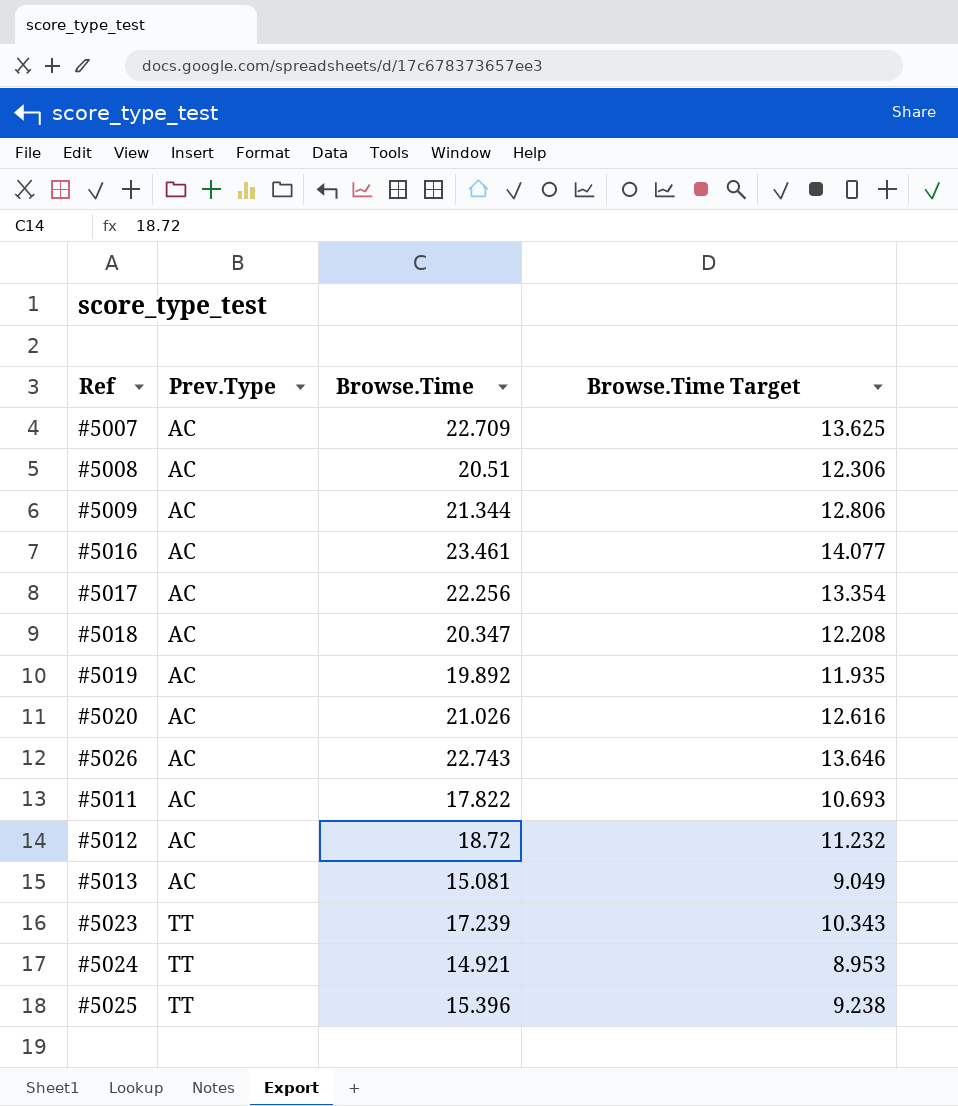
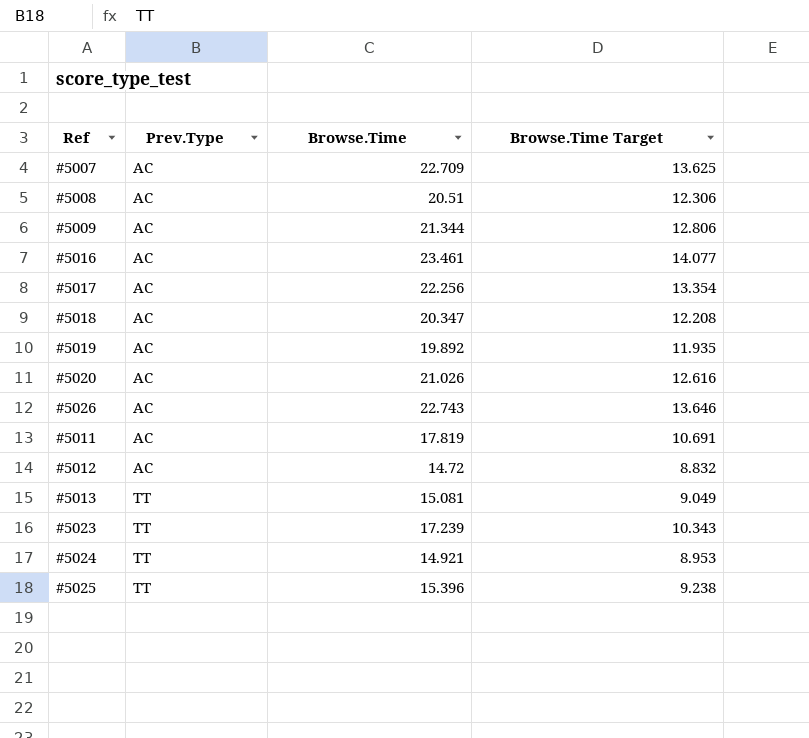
#5011 | Browse.Time: 17.822 -> 17.819
#5011 | Browse.Time Target: 10.693 -> 10.691
#5012 | Browse.Time: 18.72 -> 14.72
#5012 | Browse.Time Target: 11.232 -> 8.832
#5013 | Prev.Type: AC -> TT

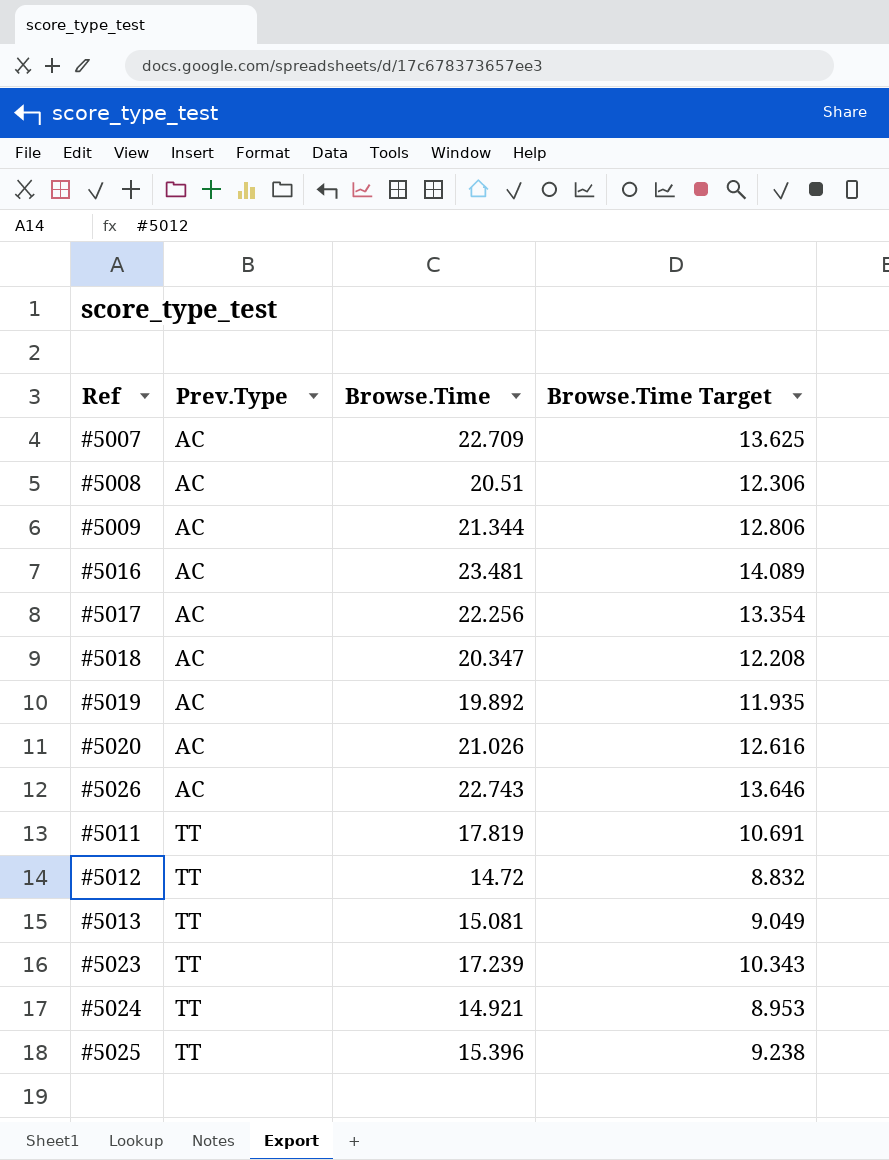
#5016 | Browse.Time: 23.461 -> 23.481
#5016 | Browse.Time Target: 14.077 -> 14.089
#5011 | Prev.Type: AC -> TT
#5012 | Prev.Type: AC -> TT

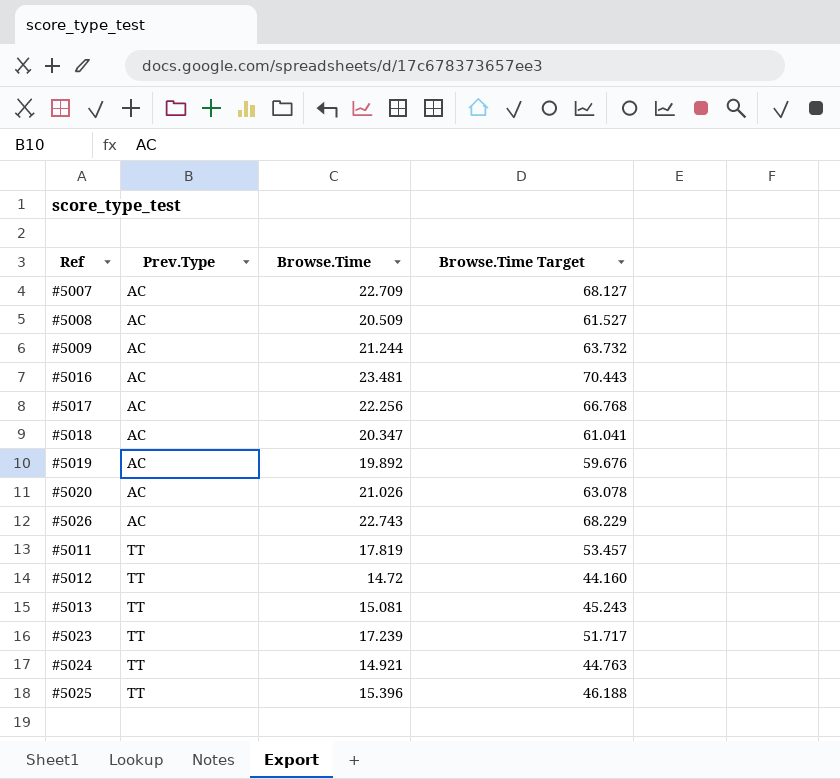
column Browse.Time Target | formula: [Browse.Time] * 0.6 -> [Browse.Time] * 3
#5008 | Browse.Time: 20.51 -> 20.509
#5009 | Browse.Time: 21.344 -> 21.244

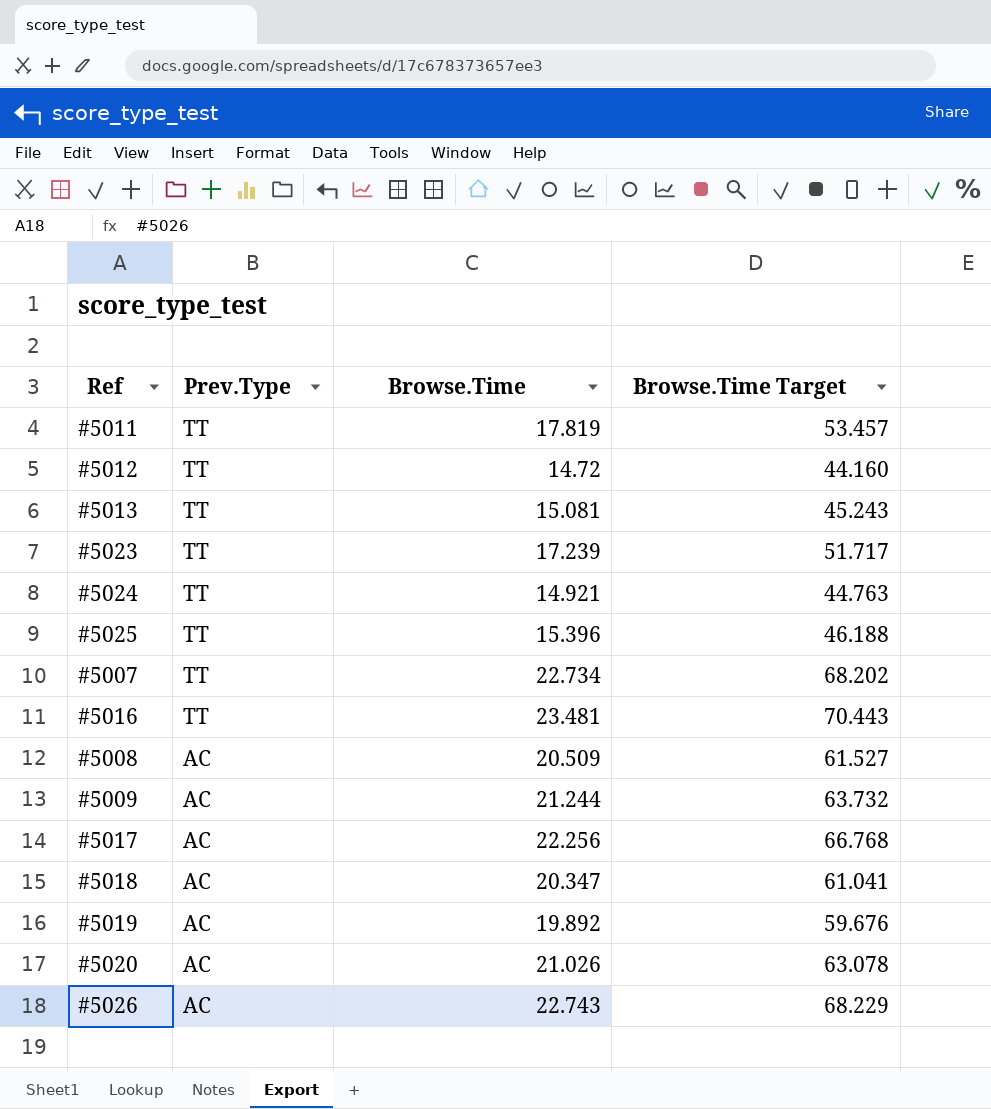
row order: Prev.Type ascending -> Prev.Type descending
#5007 | Prev.Type: AC -> TT
#5007 | Browse.Time: 22.709 -> 22.734
#5007 | Browse.Time Target: 68.127 -> 68.202
#5016 | Prev.Type: AC -> TT

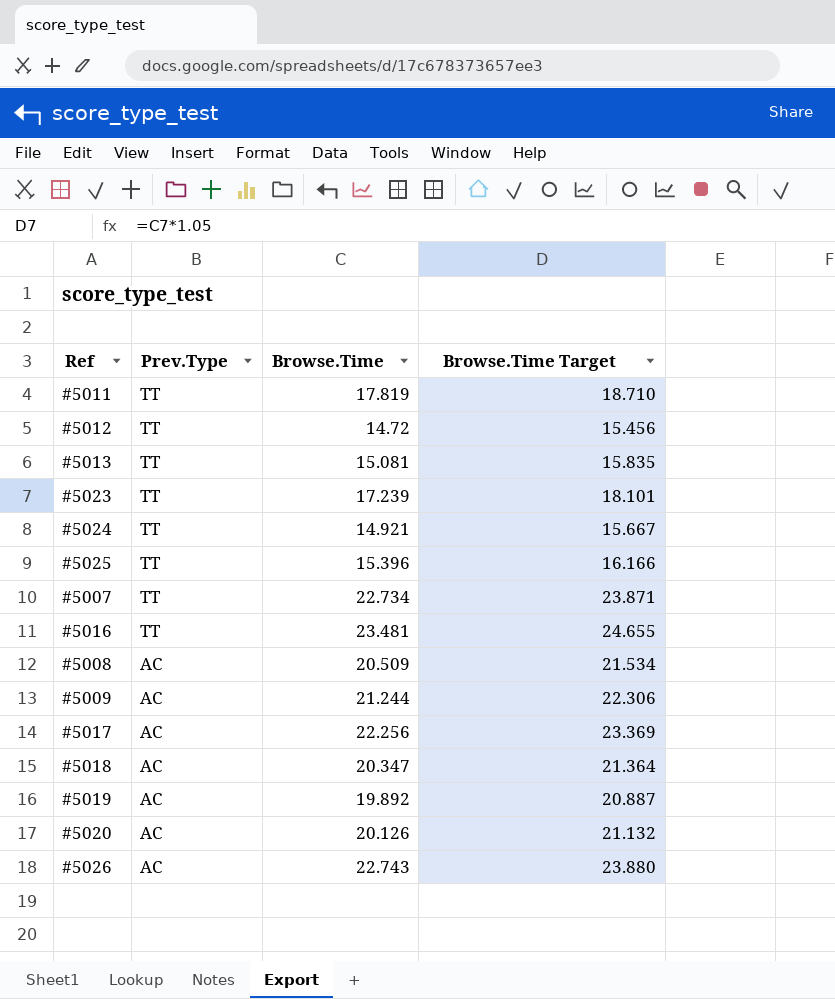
column Browse.Time Target | formula: [Browse.Time] * 3 -> [Browse.Time] * 1.05
#5020 | Browse.Time: 21.026 -> 20.126

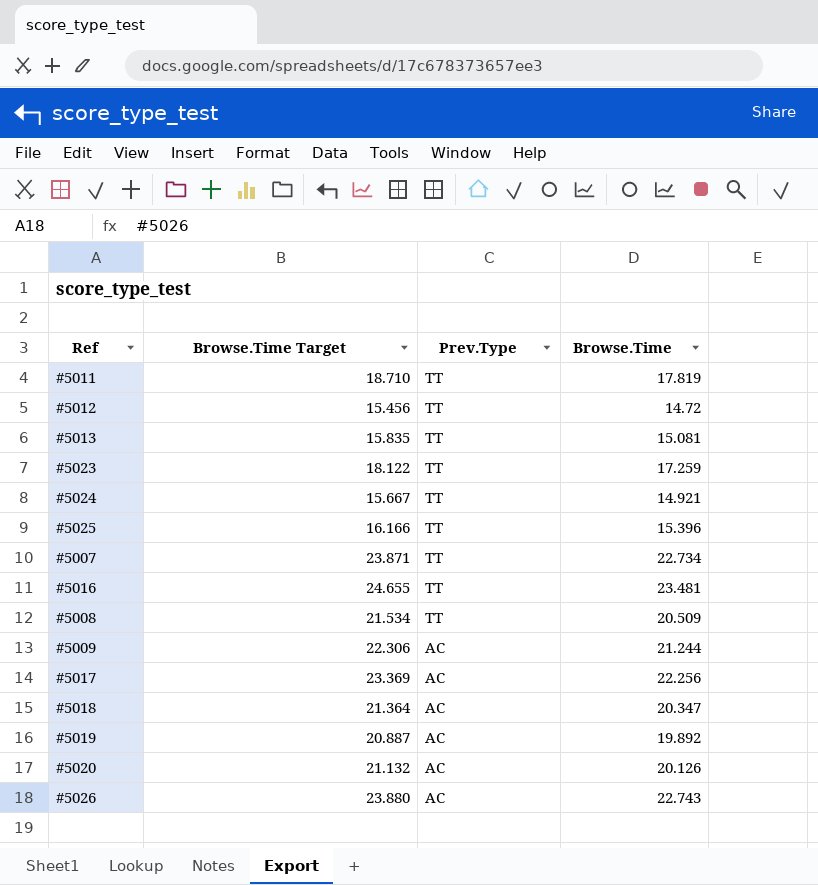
column Browse.Time Target | position: 4 -> 2
#5023 | Browse.Time Target: 18.101 -> 18.122
#5023 | Browse.Time: 17.239 -> 17.259
#5008 | Prev.Type: AC -> TT

